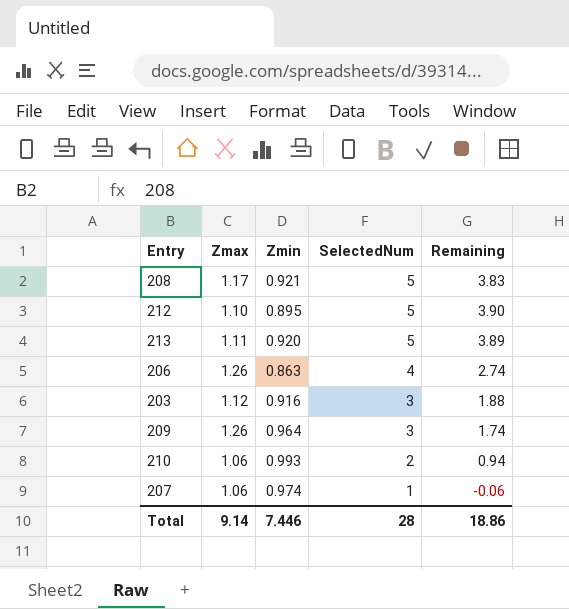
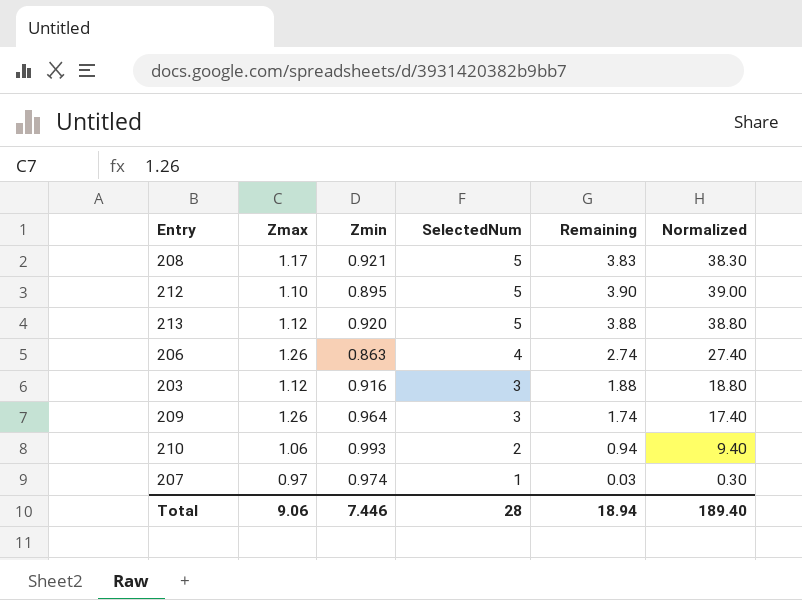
column Normalized | formula: none -> [Remaining] * 10
213 | Zmax: 1.11 -> 1.12
213 | Remaining: 3.89 -> 3.88
207 | Zmax: 1.06 -> 0.97
207 | Remaining: -0.06 -> 0.03
Total | Zmax: 9.14 -> 9.06
Total | Remaining: 18.86 -> 18.94

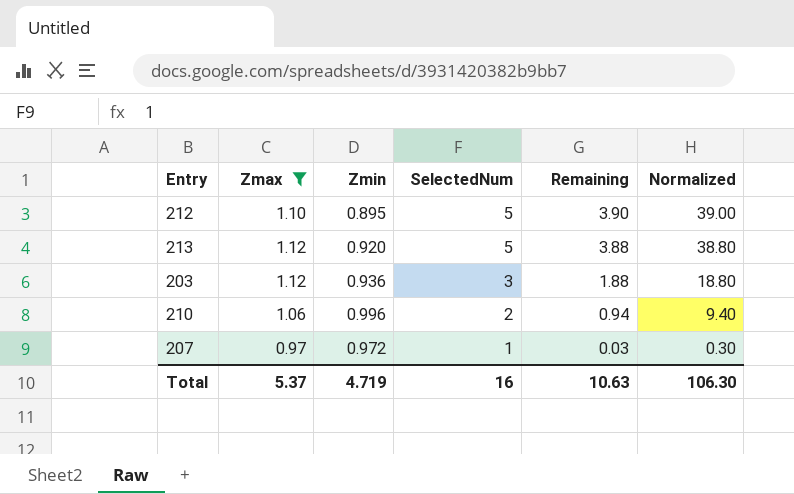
filter: none -> Zmax <= 1.12
203 | Zmin: 0.916 -> 0.936
210 | Zmin: 0.993 -> 0.996
207 | Zmin: 0.974 -> 0.972
Total | Zmax: 9.06 -> 5.37
Total | Zmin: 7.446 -> 4.719
Total | SelectedNum: 28 -> 16
Total | Remaining: 18.94 -> 10.63
Total | Normalized: 189.40 -> 106.30

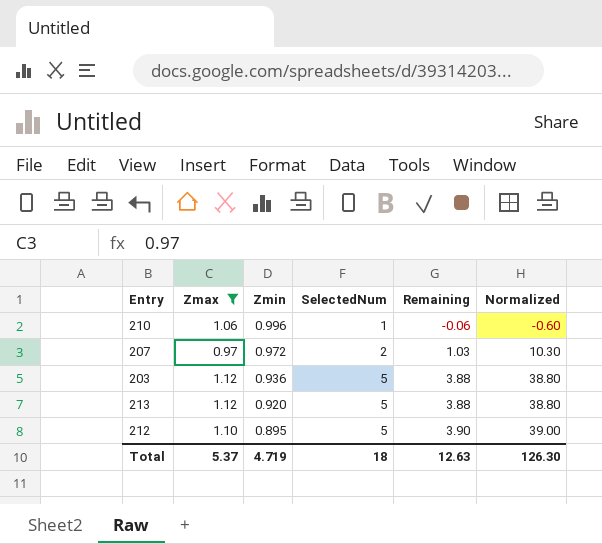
row order: SelectedNum descending -> Zmin descending
210 | SelectedNum: 2 -> 1
210 | Remaining: 0.94 -> -0.06
210 | Normalized: 9.40 -> -0.60
207 | SelectedNum: 1 -> 2
207 | Remaining: 0.03 -> 1.03
207 | Normalized: 0.30 -> 10.30
203 | SelectedNum: 3 -> 5
203 | Remaining: 1.88 -> 3.88
203 | Normalized: 18.80 -> 38.80
Total | SelectedNum: 16 -> 18
Total | Remaining: 10.63 -> 12.63
Total | Normalized: 106.30 -> 126.30

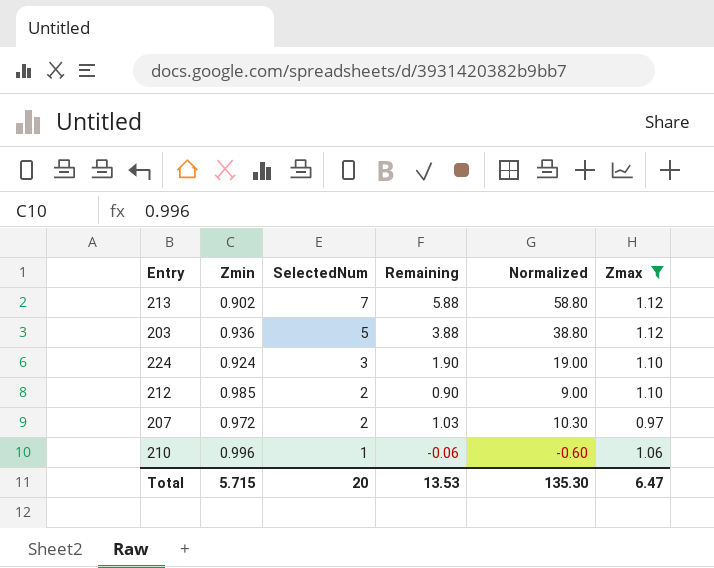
row order: Zmin descending -> SelectedNum descending
column Zmax | position: 2 -> 6
213 | Zmin: 0.920 -> 0.902
213 | SelectedNum: 5 -> 7
213 | Remaining: 3.88 -> 5.88
213 | Normalized: 38.80 -> 58.80
row 224: none -> 0.924 | 3 | 1.90 | 19.00 | 1.10
212 | Zmin: 0.895 -> 0.985
212 | SelectedNum: 5 -> 2
212 | Remaining: 3.90 -> 0.90
212 | Normalized: 39.00 -> 9.00
Total | Zmin: 4.719 -> 5.715
Total | SelectedNum: 18 -> 20
Total | Remaining: 12.63 -> 13.53
Total | Normalized: 126.30 -> 135.30
Total | Zmax: 5.37 -> 6.47

